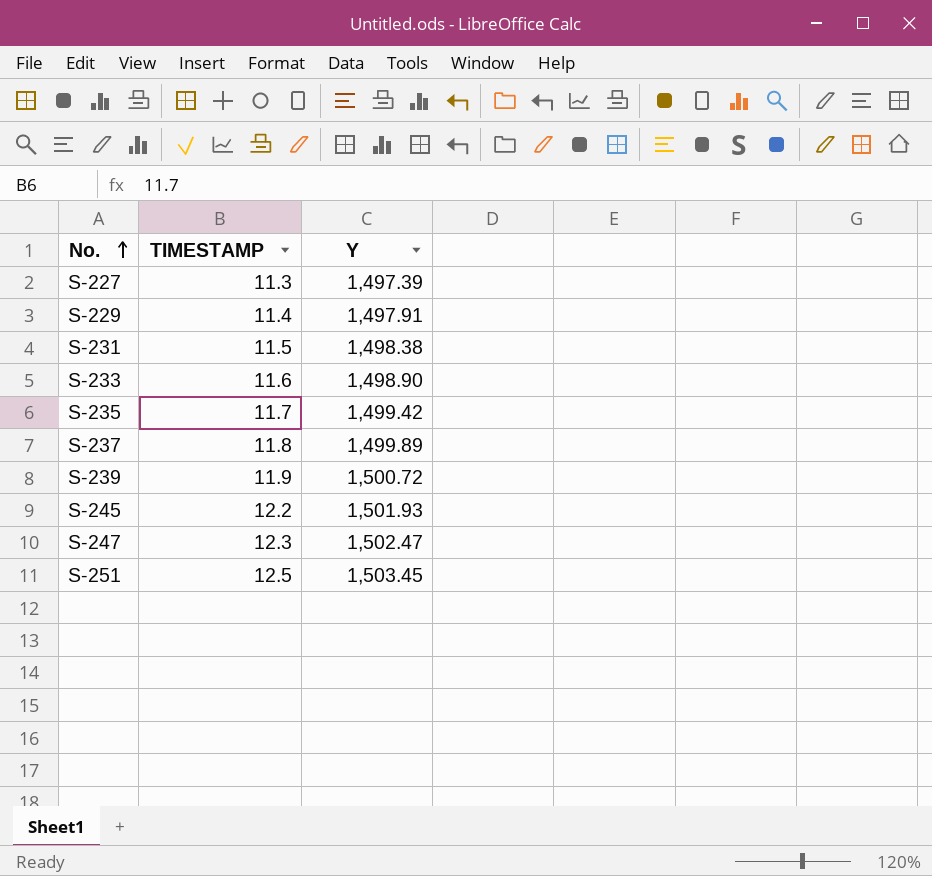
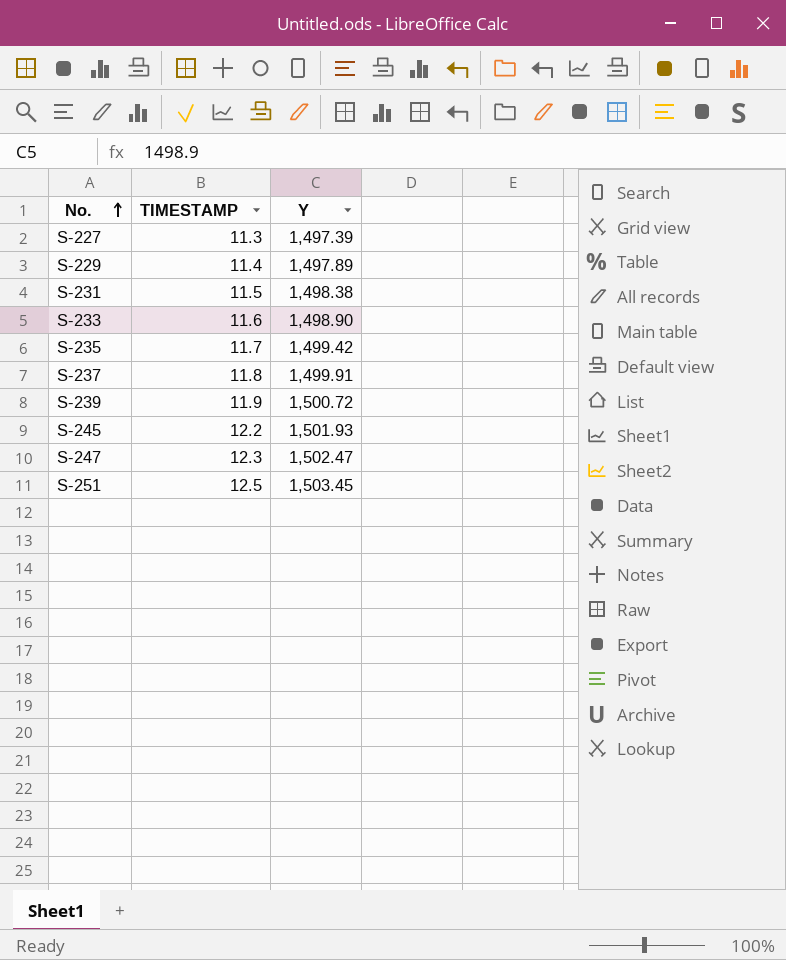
S-229 | Y: 1,497.91 -> 1,497.89
S-237 | Y: 1,499.89 -> 1,499.91

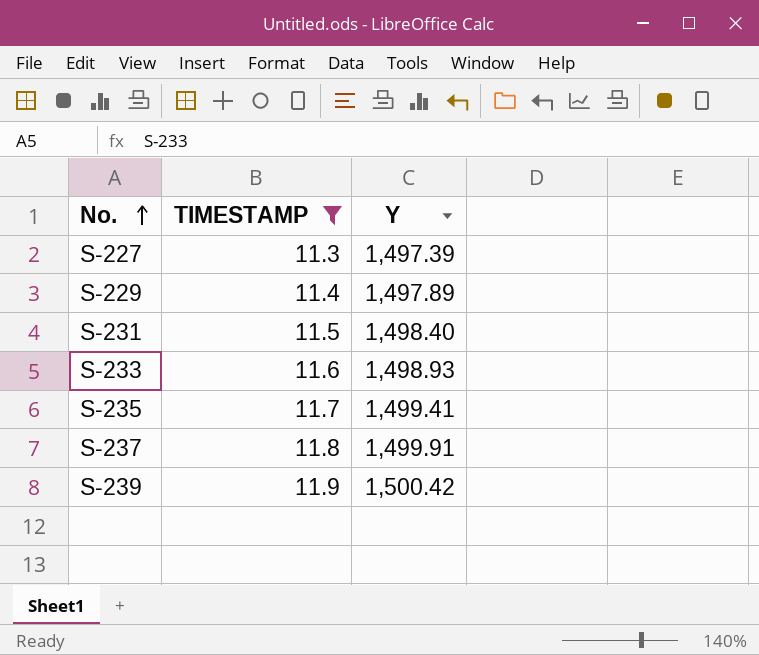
filter: none -> TIMESTAMP <= 11.9
S-231 | Y: 1,498.38 -> 1,498.40
S-233 | Y: 1,498.90 -> 1,498.93
S-235 | Y: 1,499.42 -> 1,499.41
S-239 | Y: 1,500.72 -> 1,500.42

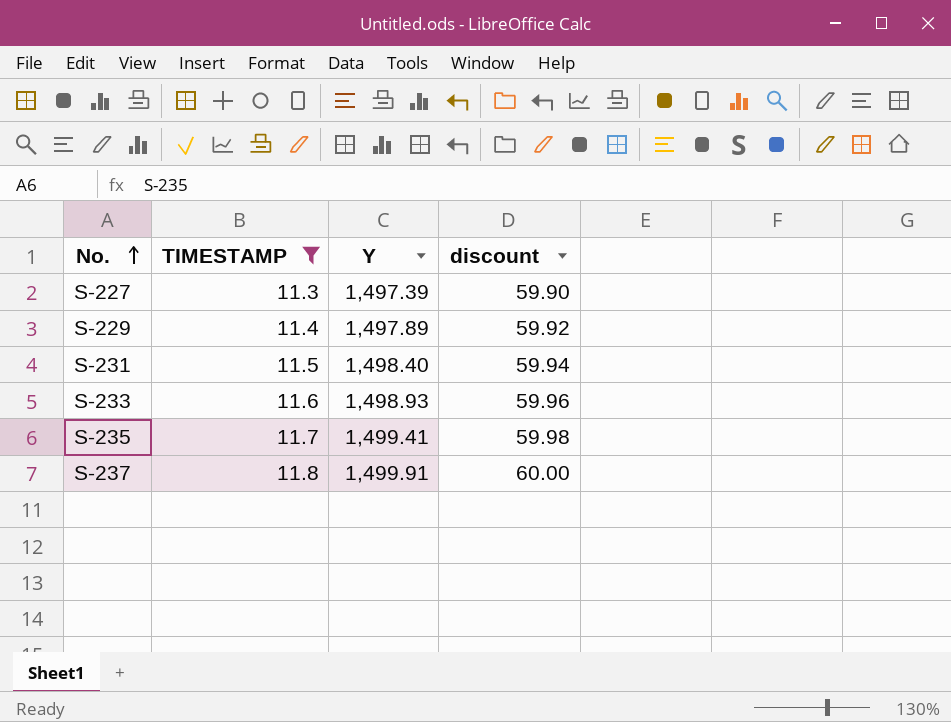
column discount | formula: none -> [Y] * 0.04
row S-239: 11.9 | 1,500.42 -> none

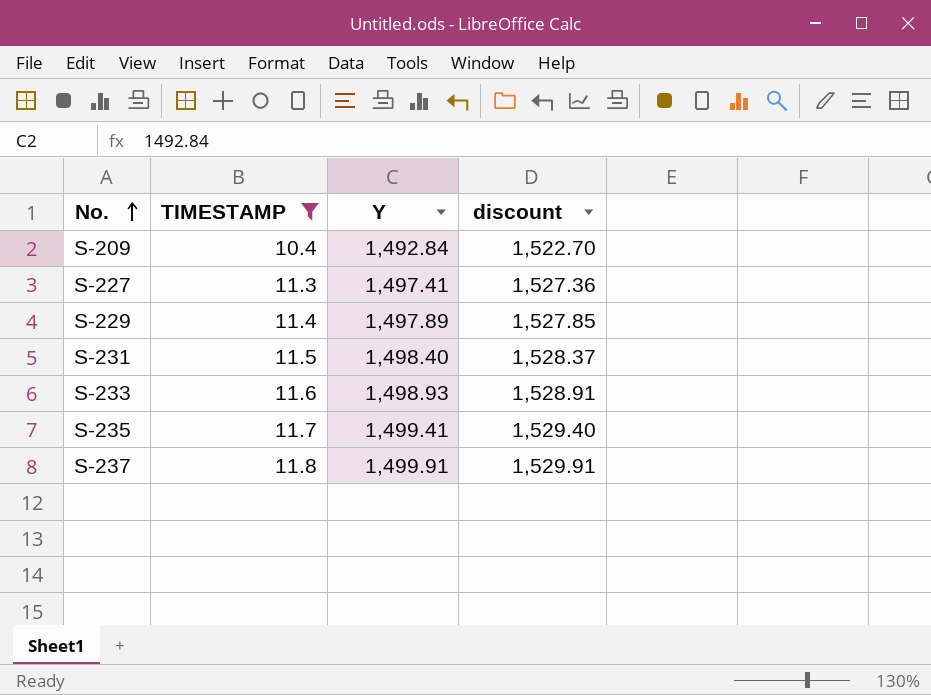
column discount | formula: [Y] * 0.04 -> [Y] * 1.02
row S-209: none -> 10.4 | 1,492.84 | 1,522.70
S-227 | Y: 1,497.39 -> 1,497.41

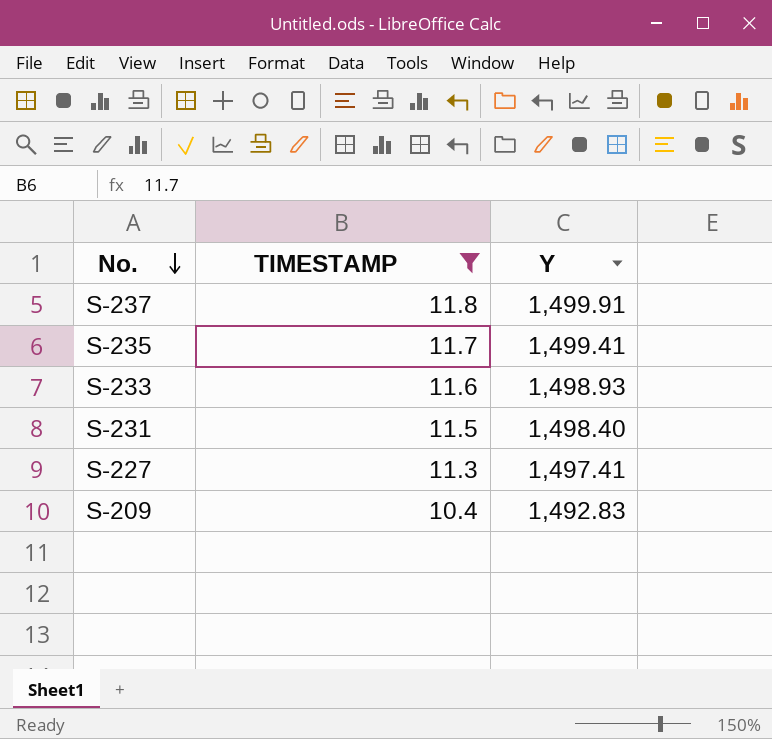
row order: No. ascending -> No. descending
column discount | formula: [Y] * 1.02 -> none
row S-229: 11.4 | 1,497.89 | 1,527.85 -> none
S-209 | Y: 1,492.84 -> 1,492.83

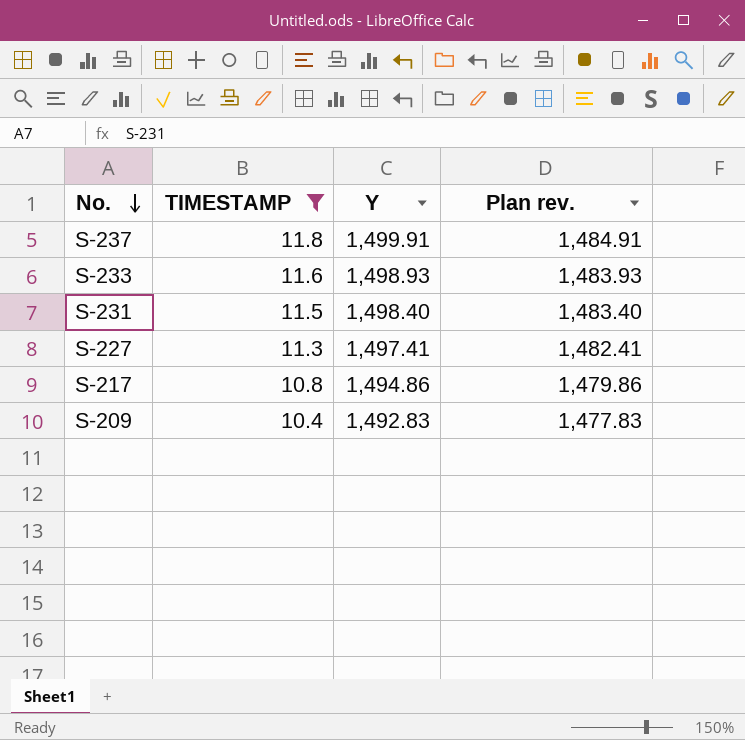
column Plan rev. | formula: none -> [Y] - 15
row S-235: 11.7 | 1,499.41 -> none
row S-217: none -> 10.8 | 1,494.86 | 1,479.86

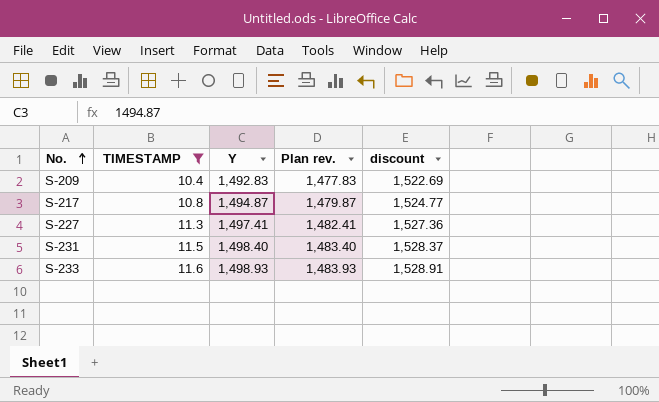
row order: No. descending -> No. ascending
column discount | formula: none -> [Y] * 1.02
row S-237: 11.8 | 1,499.91 | 1,484.91 -> none
S-217 | Y: 1,494.86 -> 1,494.87
S-217 | Plan rev.: 1,479.86 -> 1,479.87

